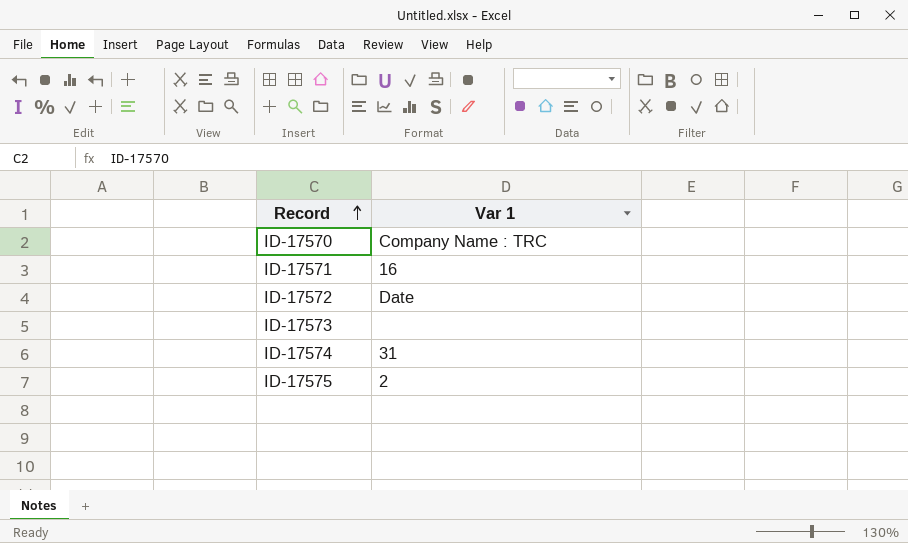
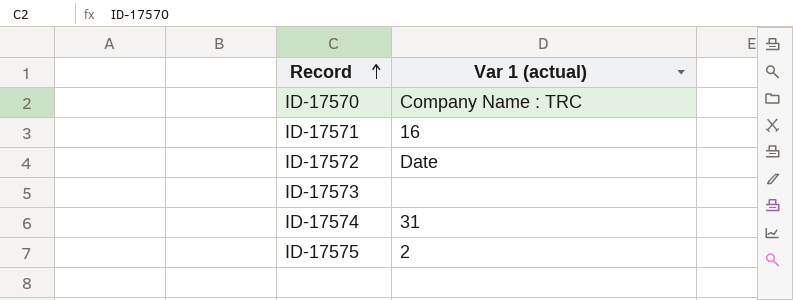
column name: Var 1 -> Var 1 (actual)

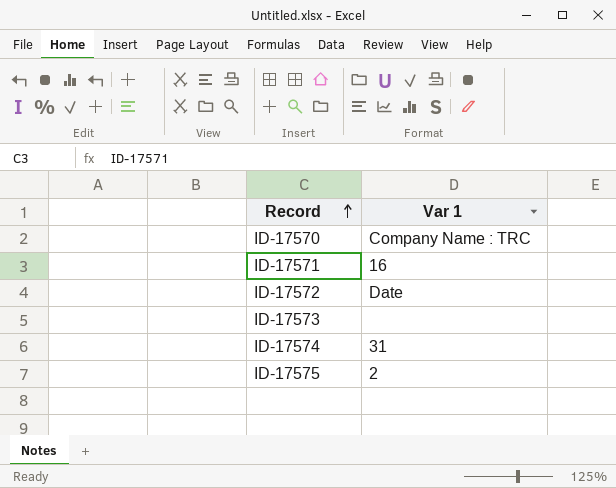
column name: Var 1 (actual) -> Var 1

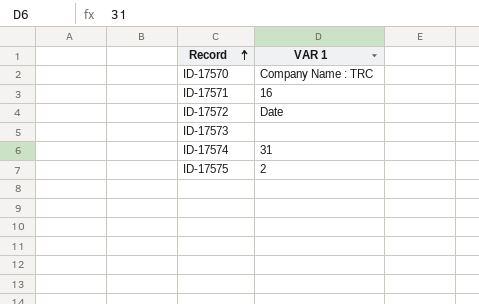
column name: Var 1 -> VAR 1

